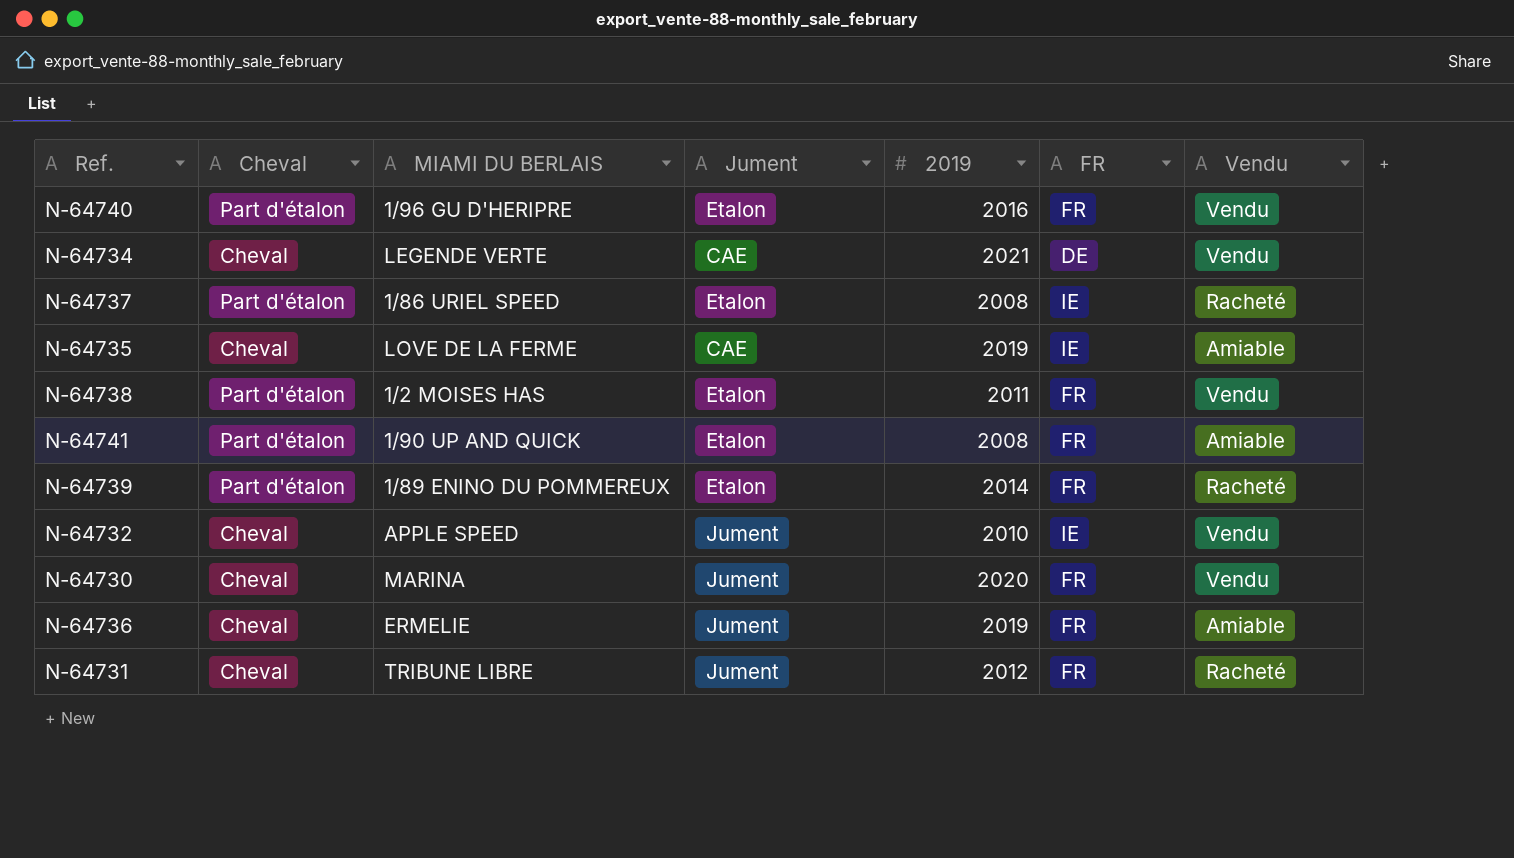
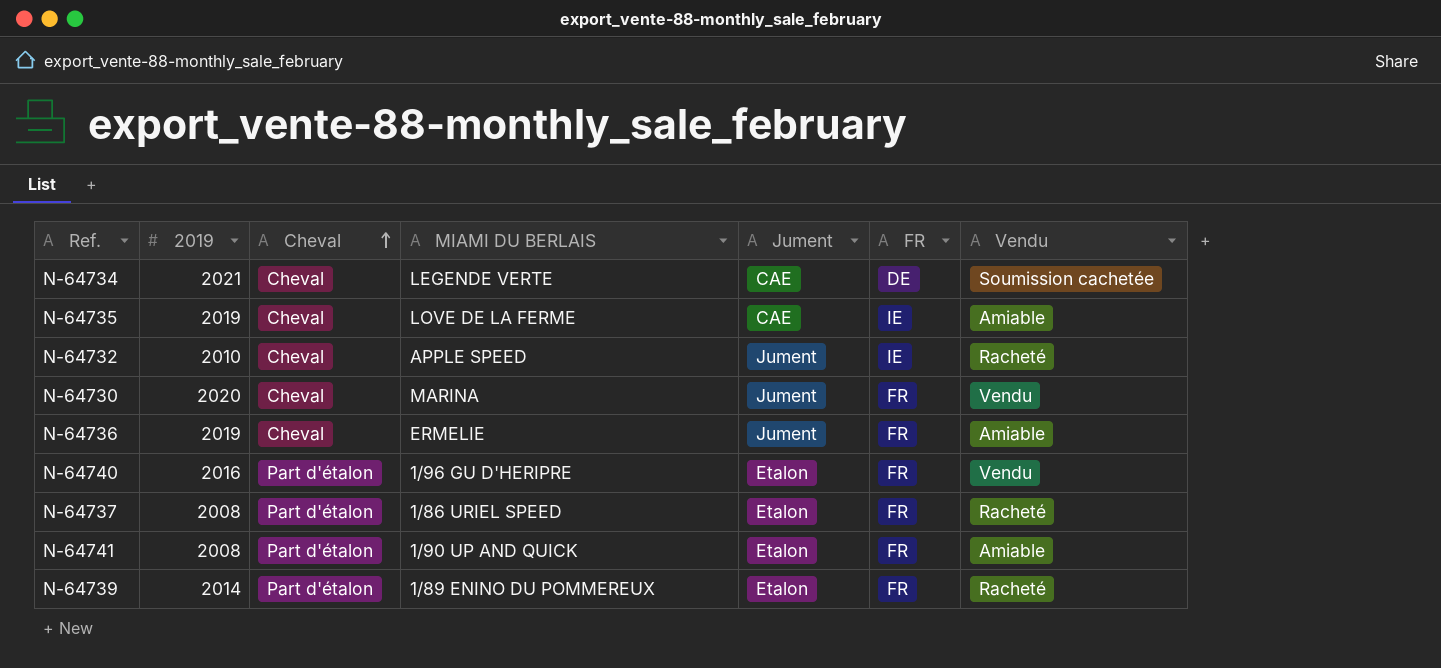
row order: none -> Cheval ascending
column 2019 | position: 5 -> 2
row N-64738: Part d'étalon | 1/2 MOISES HAS | Etalon | 2011 | FR | Vendu -> none
row N-64731: Cheval | TRIBUNE LIBRE | Jument | 2012 | FR | Racheté -> none
N-64734 | Vendu: Vendu -> Soumission cachetée
N-64732 | Vendu: Vendu -> Racheté
N-64737 | FR: IE -> FR

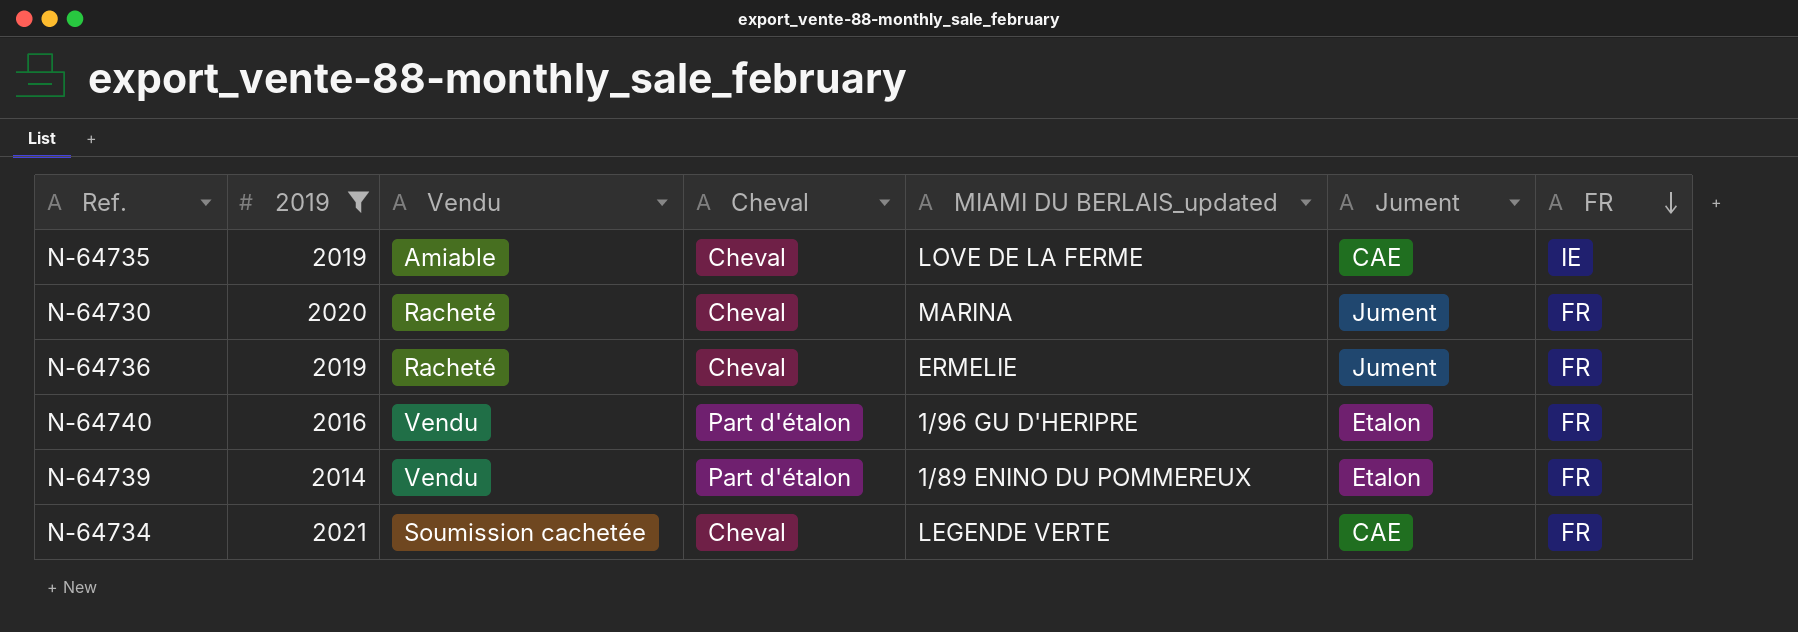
filter: none -> 2019 >= 2014
row order: Cheval ascending -> FR descending
column Vendu | position: 7 -> 3
column name: MIAMI DU BERLAIS -> MIAMI DU BERLAIS_updated
N-64730 | Vendu: Vendu -> Racheté
N-64736 | Vendu: Amiable -> Racheté
N-64739 | Vendu: Racheté -> Vendu
N-64734 | FR: DE -> FR

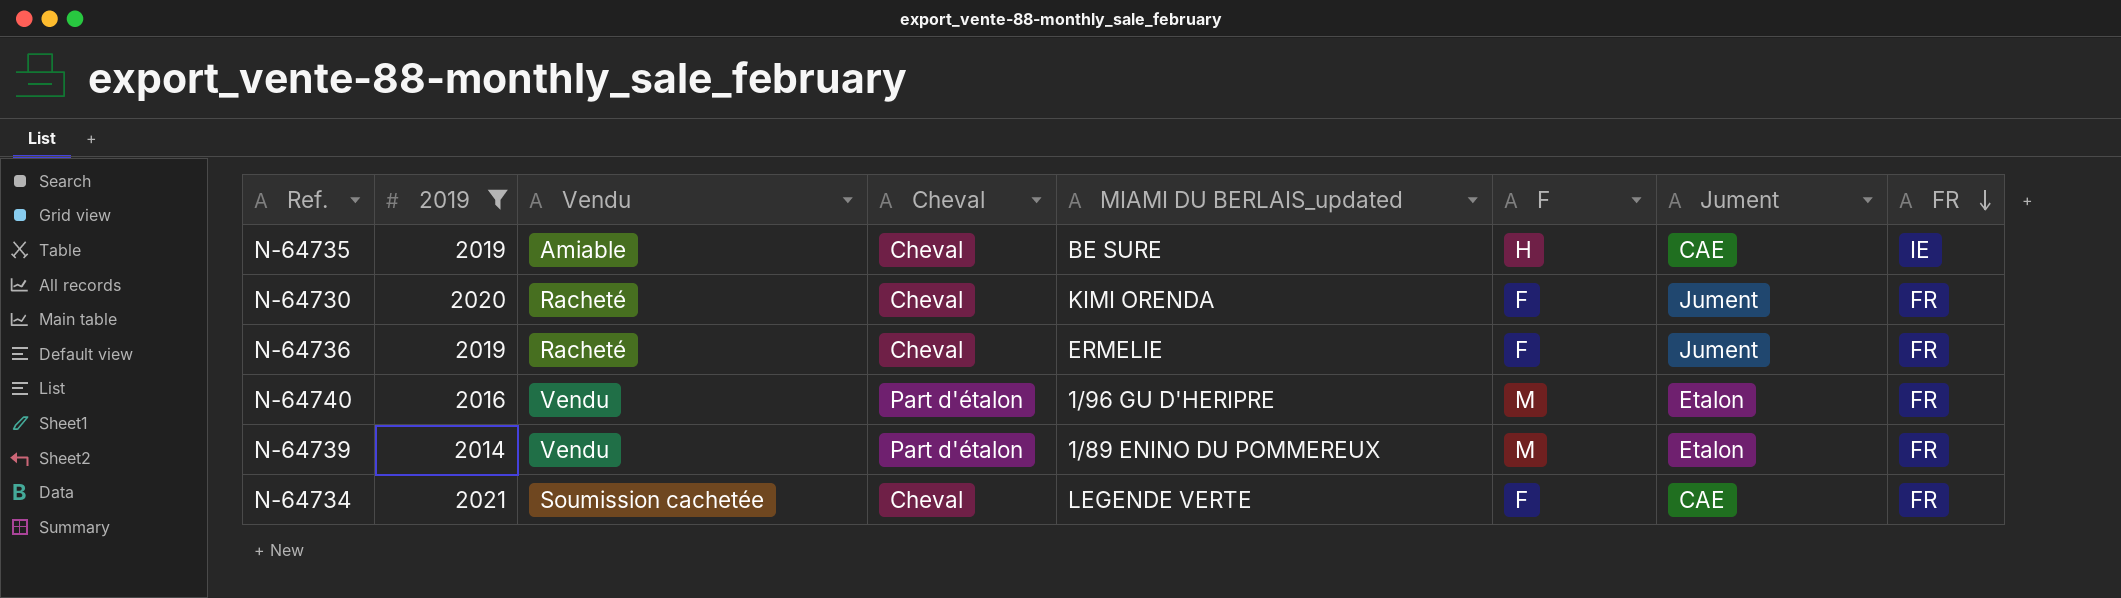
column F | position: none -> 6
N-64735 | MIAMI DU BERLAIS_updated: LOVE DE LA FERME -> BE SURE
N-64730 | MIAMI DU BERLAIS_updated: MARINA -> KIMI ORENDA

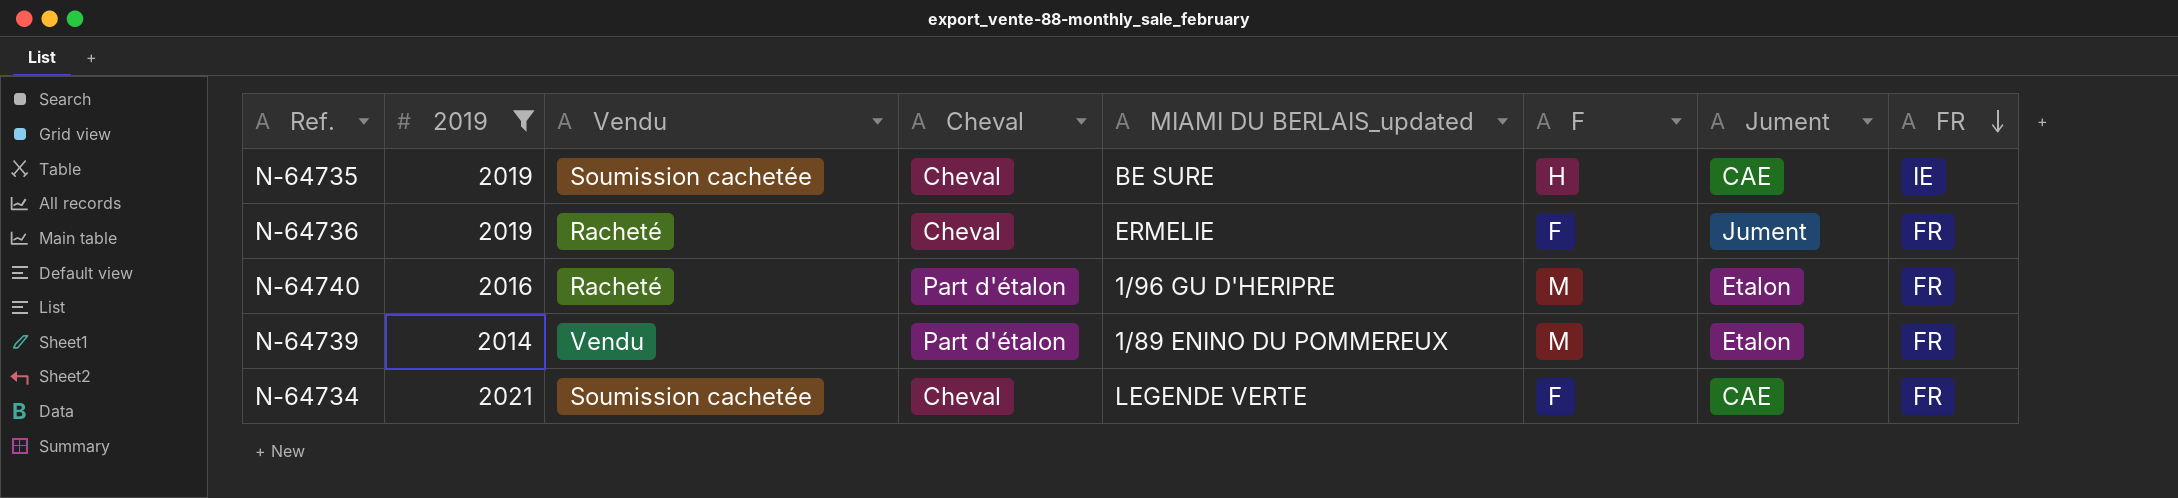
row N-64730: 2020 | Racheté | Cheval | KIMI ORENDA | F | Jument | FR -> none
N-64735 | Vendu: Amiable -> Soumission cachetée
N-64740 | Vendu: Vendu -> Racheté

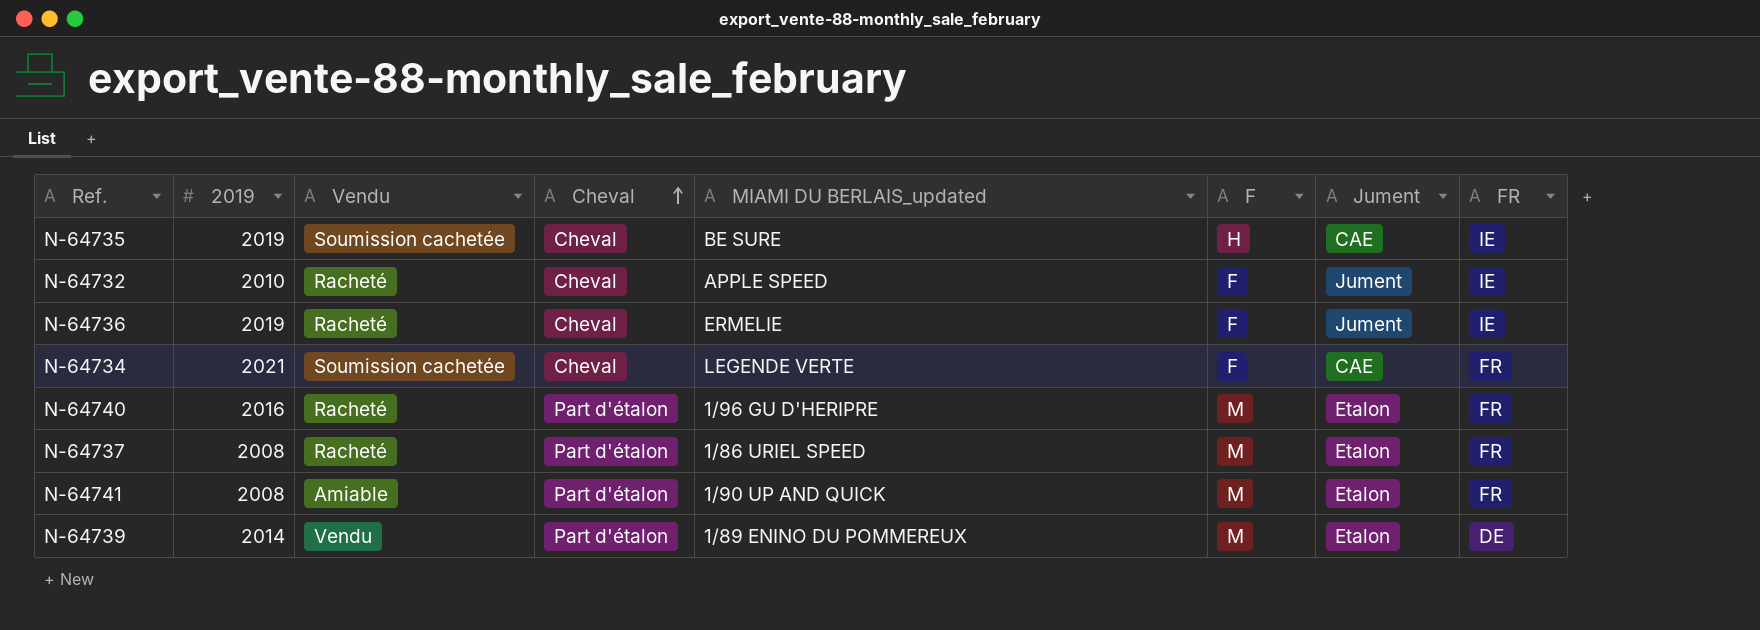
filter: 2019 >= 2014 -> none
row order: FR descending -> Cheval ascending
N-64736 | FR: FR -> IE
N-64739 | FR: FR -> DE

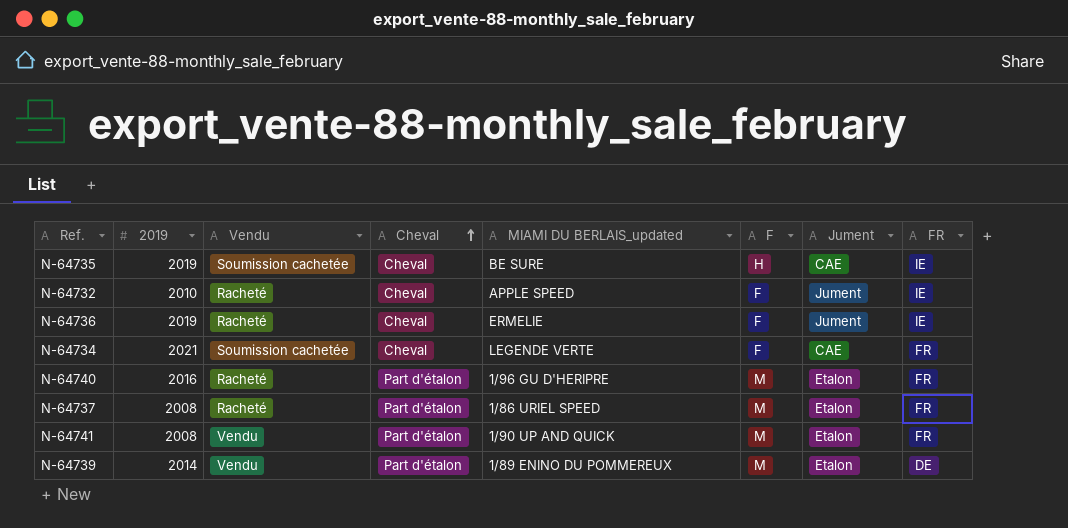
N-64741 | Vendu: Amiable -> Vendu

